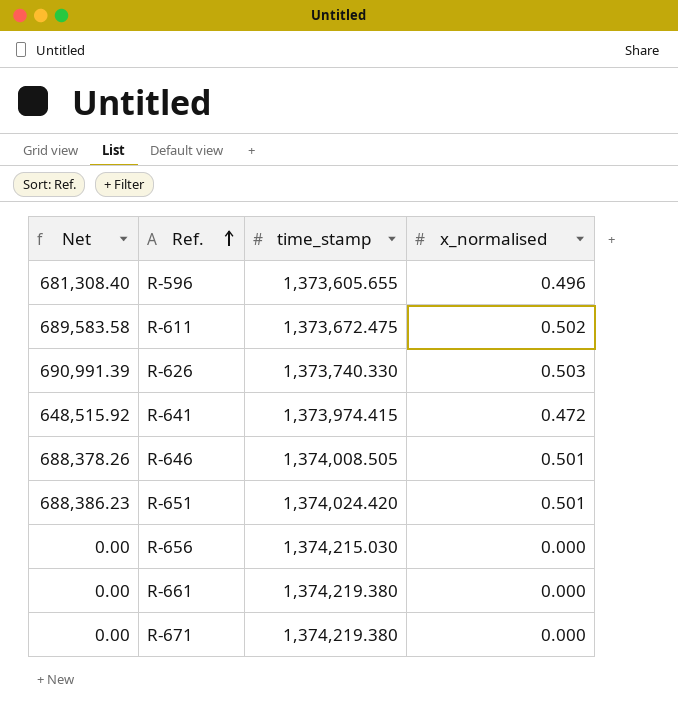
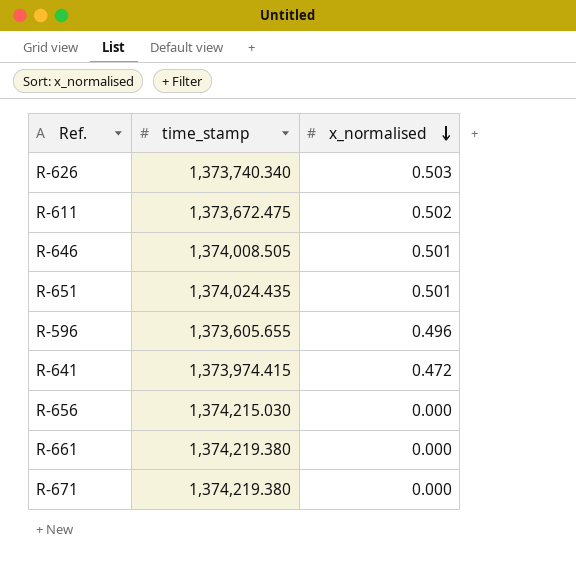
row order: Ref. ascending -> x_normalised descending
column Net | formula: [time_stamp] * [x_normalised] -> none
R-626 | time_stamp: 1,373,740.330 -> 1,373,740.340
R-651 | time_stamp: 1,374,024.420 -> 1,374,024.435

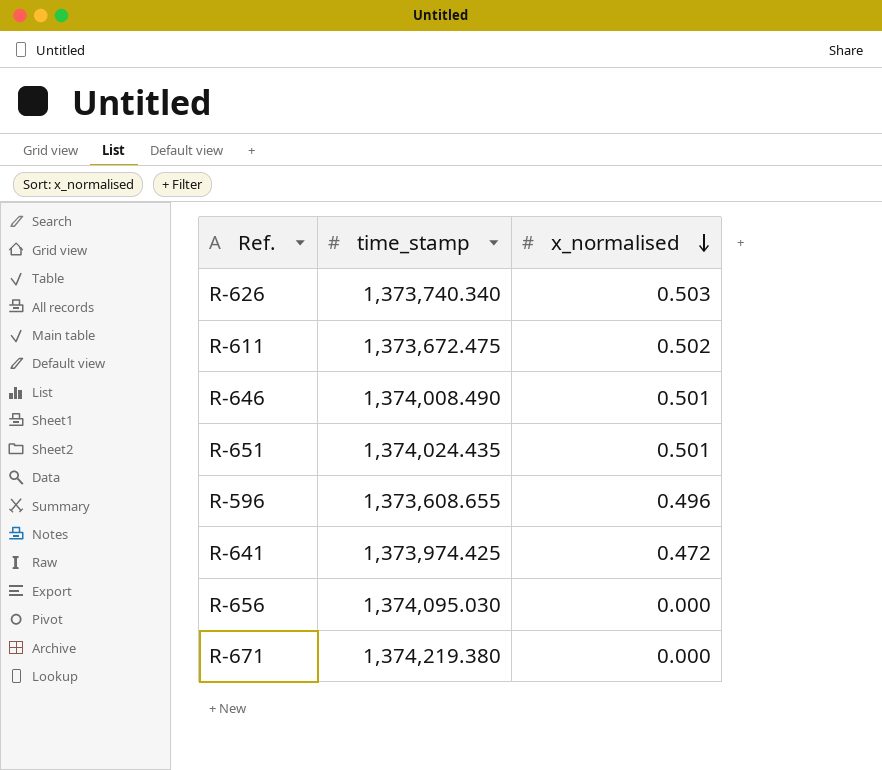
row R-661: 1,374,219.380 | 0.000 -> none
R-646 | time_stamp: 1,374,008.505 -> 1,374,008.490
R-596 | time_stamp: 1,373,605.655 -> 1,373,608.655
R-641 | time_stamp: 1,373,974.415 -> 1,373,974.425
R-656 | time_stamp: 1,374,215.030 -> 1,374,095.030

